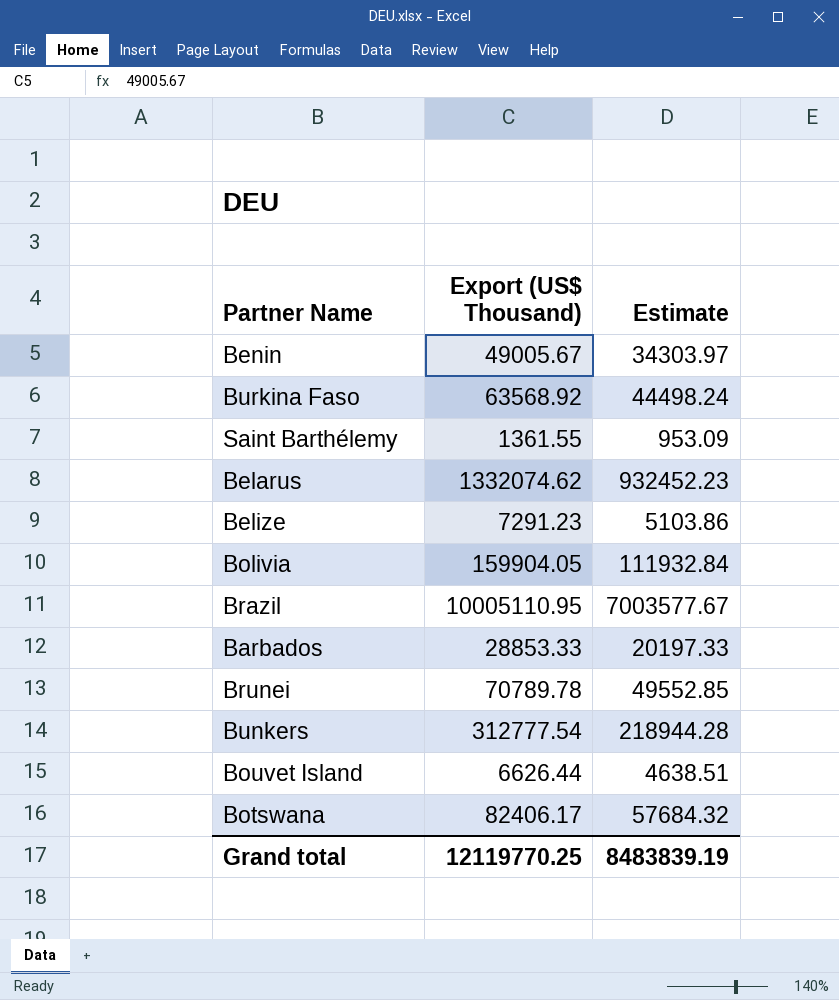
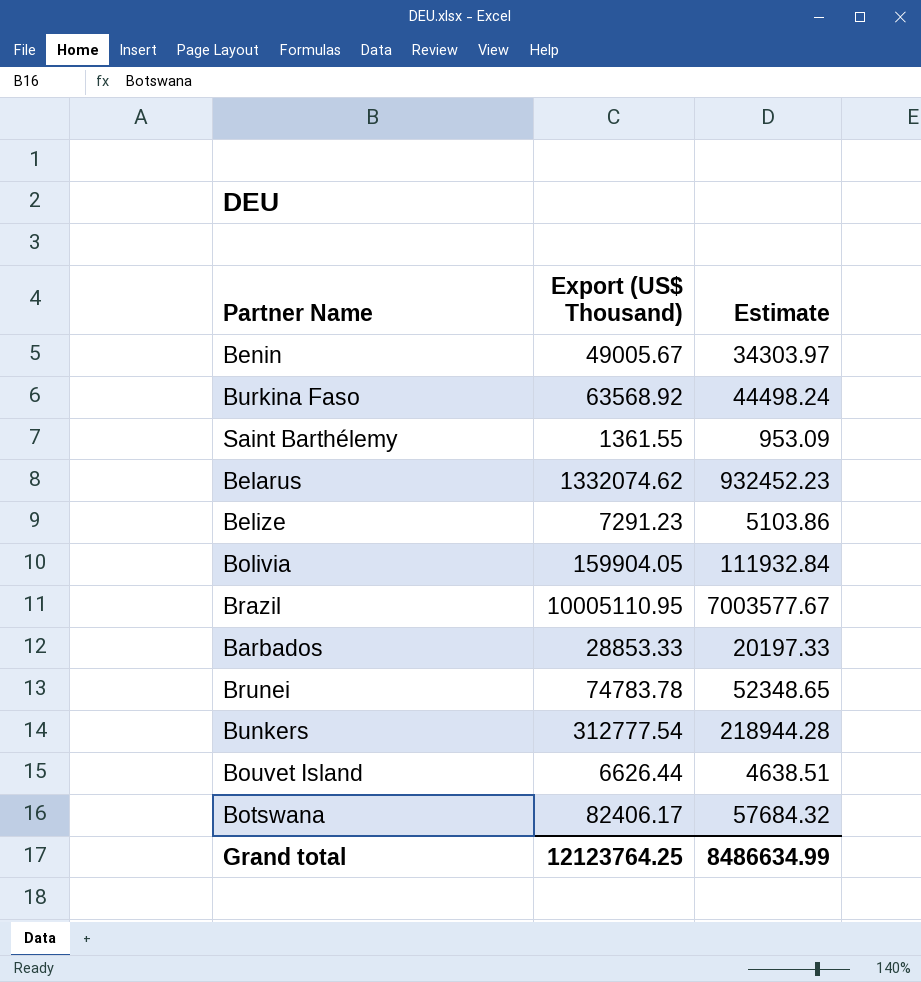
Brunei | Export (US$ Thousand): 70789.78 -> 74783.78
Brunei | Estimate: 49552.85 -> 52348.65
Grand total | Export (US$ Thousand): 12119770.25 -> 12123764.25
Grand total | Estimate: 8483839.19 -> 8486634.99

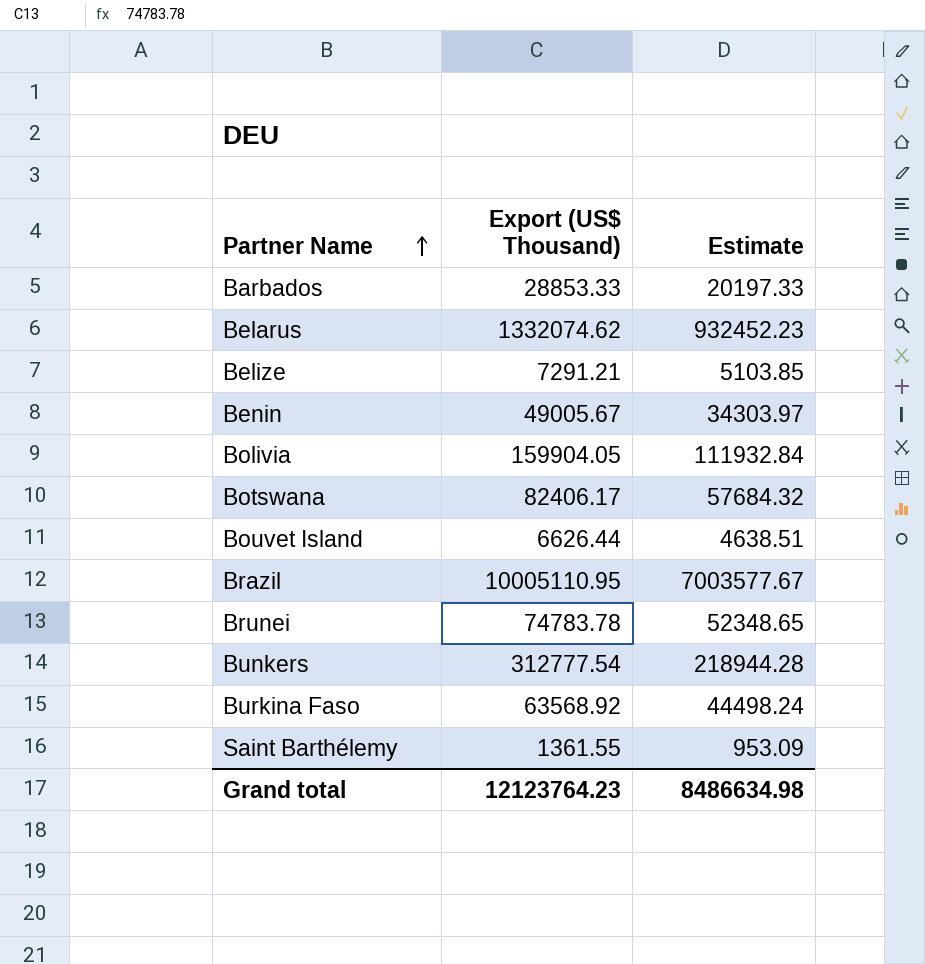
row order: none -> Partner Name ascending
Belize | Export (US$ Thousand): 7291.23 -> 7291.21
Belize | Estimate: 5103.86 -> 5103.85
Grand total | Export (US$ Thousand): 12123764.25 -> 12123764.23
Grand total | Estimate: 8486634.99 -> 8486634.98

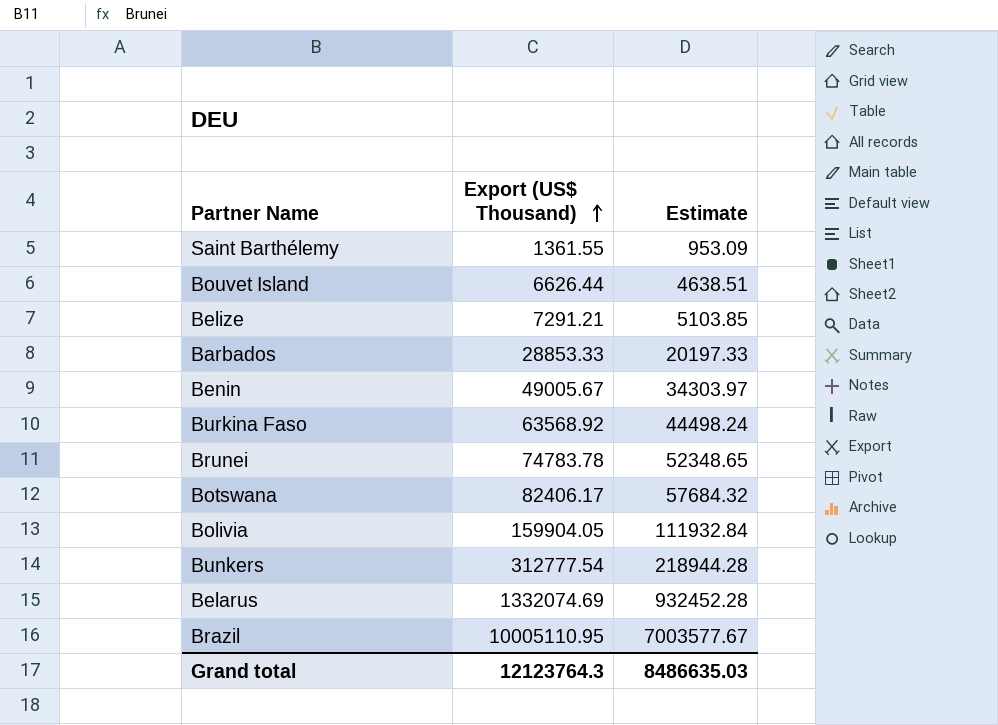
row order: Partner Name ascending -> Export (US$ Thousand) ascending
Belarus | Export (US$ Thousand): 1332074.62 -> 1332074.69
Belarus | Estimate: 932452.23 -> 932452.28
Grand total | Export (US$ Thousand): 12123764.23 -> 12123764.3
Grand total | Estimate: 8486634.98 -> 8486635.03

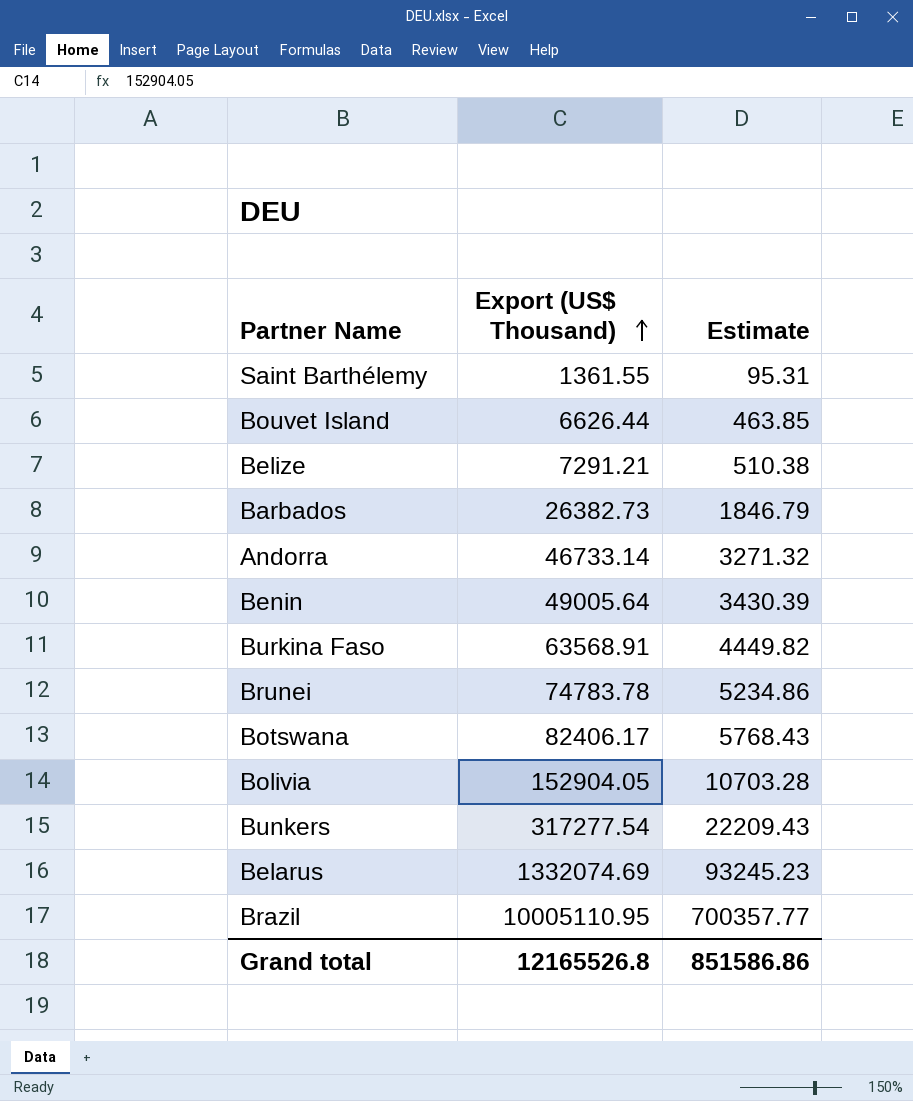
column Estimate | formula: [Export (US$ Thousand)] * 0.7 -> [Export (US$ Thousand)] * 0.07
Barbados | Export (US$ Thousand): 28853.33 -> 26382.73
row Andorra: none -> 46733.14 | 3271.32
Benin | Export (US$ Thousand): 49005.67 -> 49005.64
Burkina Faso | Export (US$ Thousand): 63568.92 -> 63568.91
Bolivia | Export (US$ Thousand): 159904.05 -> 152904.05
Bunkers | Export (US$ Thousand): 312777.54 -> 317277.54
Grand total | Export (US$ Thousand): 12123764.3 -> 12165526.8
Grand total | Estimate: 8486635.03 -> 851586.86

